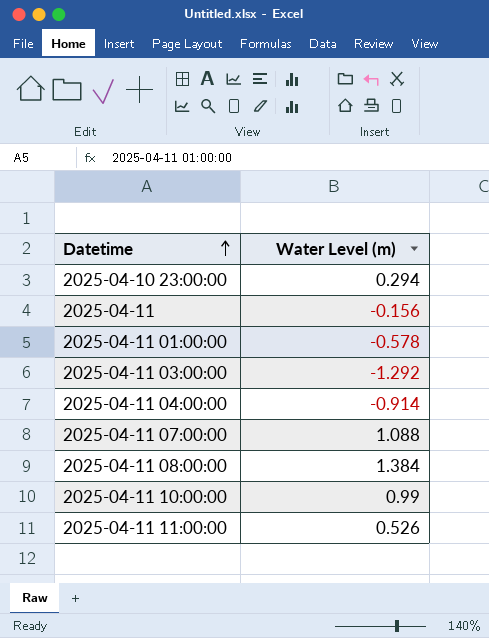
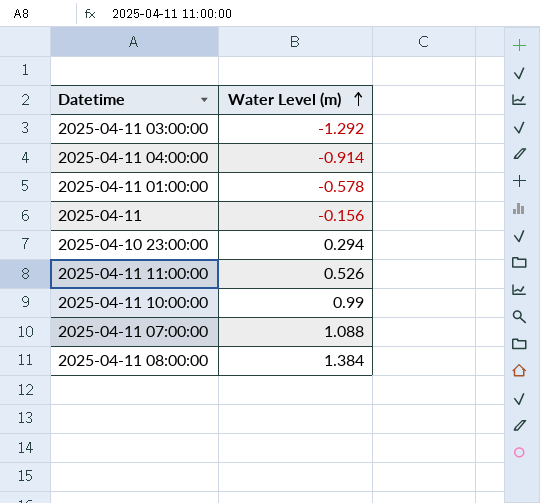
row order: Datetime ascending -> Water Level (m) ascending

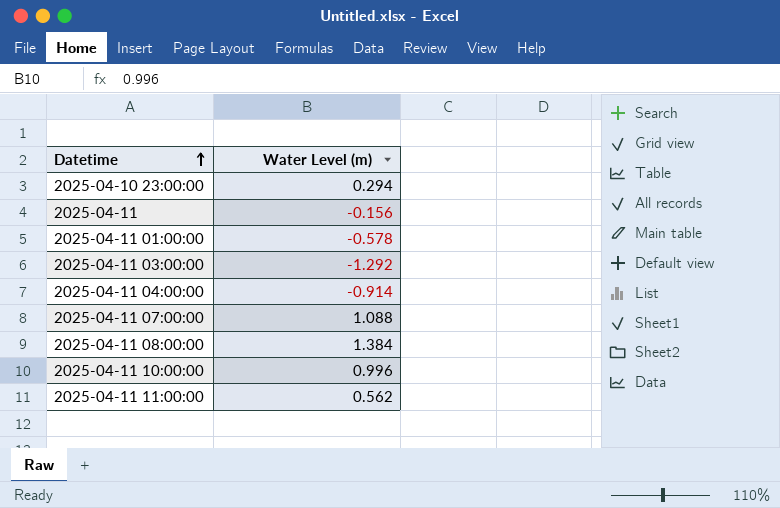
row order: Water Level (m) ascending -> Datetime ascending
2025-04-11 10:00:00 | Water Level (m): 0.99 -> 0.996
2025-04-11 11:00:00 | Water Level (m): 0.526 -> 0.562

